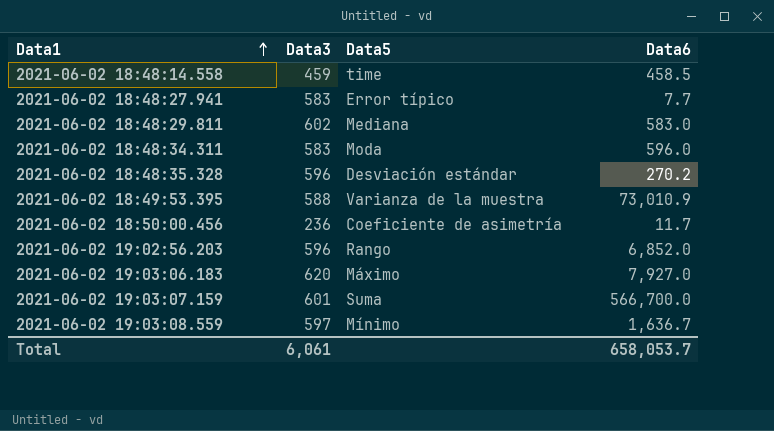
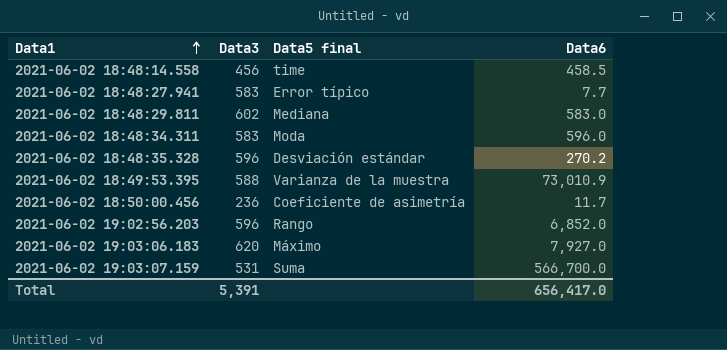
column name: Data5 -> Data5 final
row 2021-06-02 19:03:08.559: 597 | Mínimo | 1,636.7 -> none
2021-06-02 18:48:14.558 | Data3: 459 -> 456
2021-06-02 19:03:07.159 | Data3: 601 -> 531
Total | Data3: 6,061 -> 5,391
Total | Data6: 658,053.7 -> 656,417.0

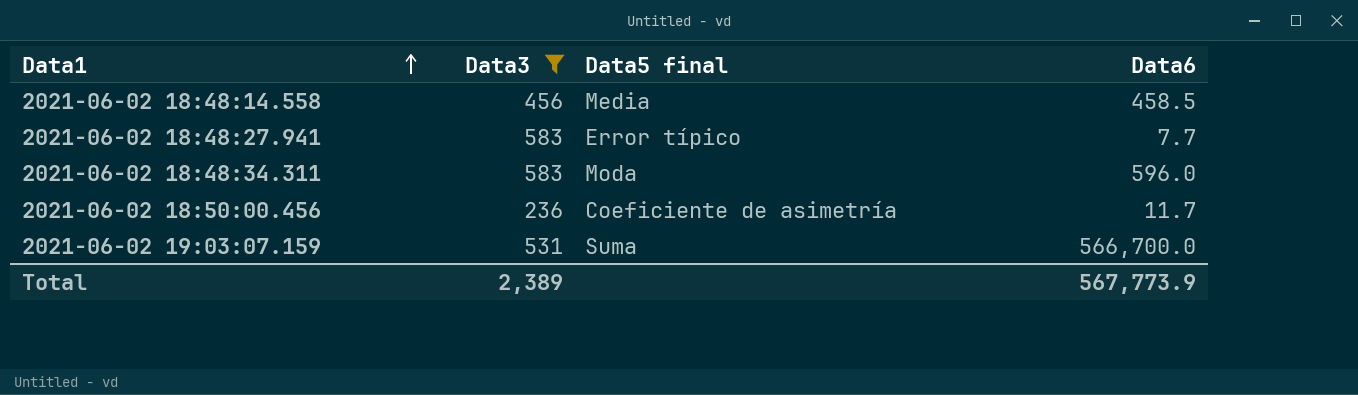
filter: none -> Data3 <= 583
2021-06-02 18:48:14.558 | Data5 final: time -> Media
Total | Data3: 5,391 -> 2,389
Total | Data6: 656,417.0 -> 567,773.9

